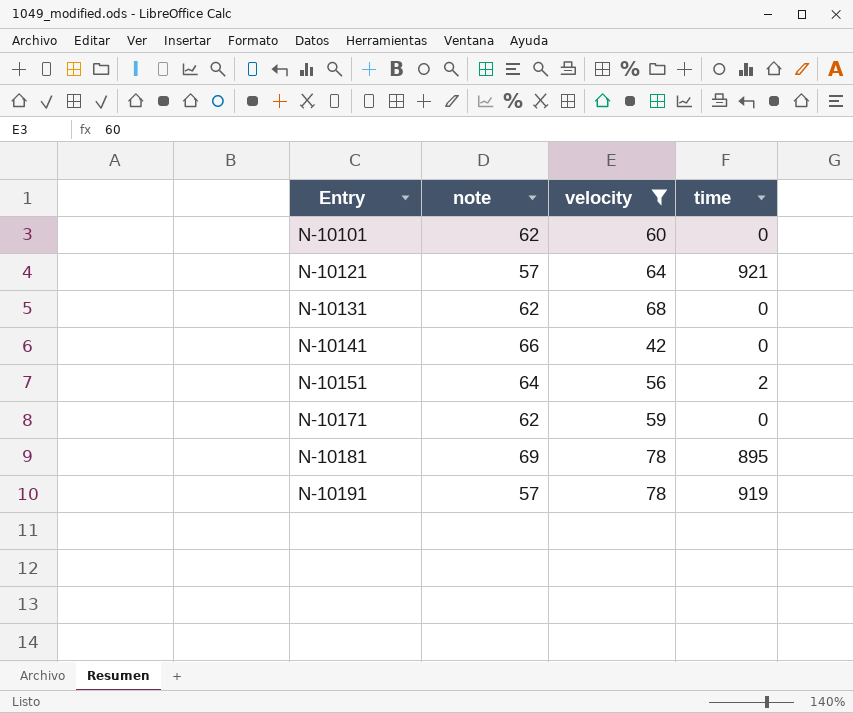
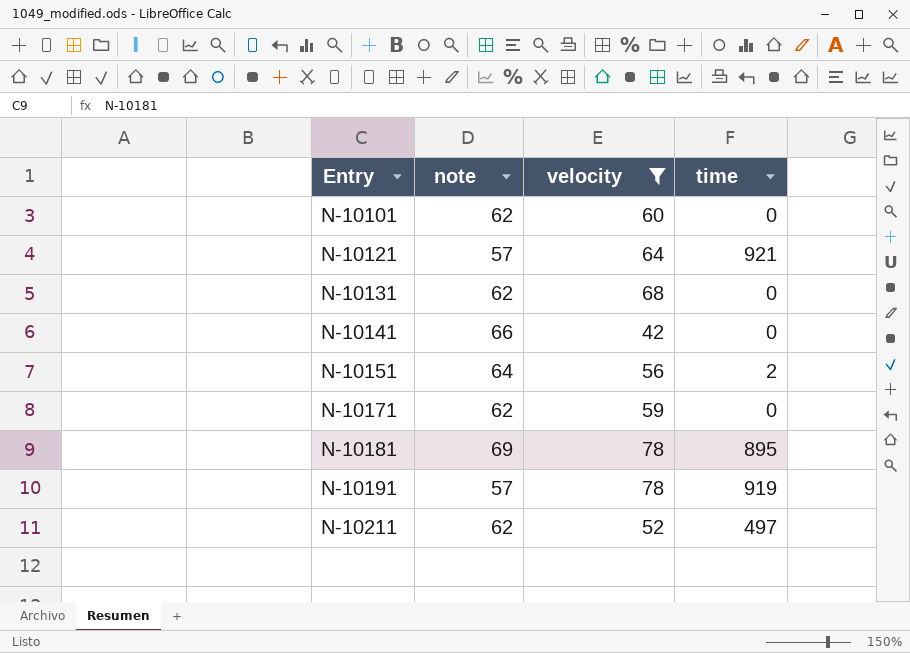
row N-10211: none -> 62 | 52 | 497

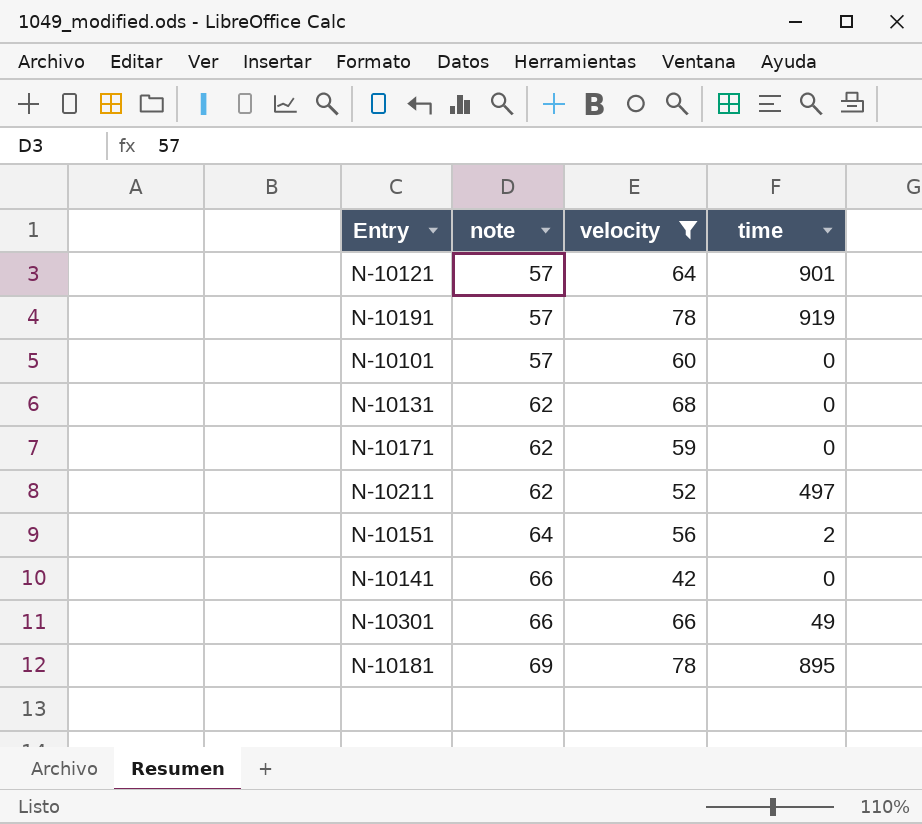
row order: Entry ascending -> note ascending
N-10121 | time: 921 -> 901
N-10101 | note: 62 -> 57
row N-10301: none -> 66 | 66 | 49

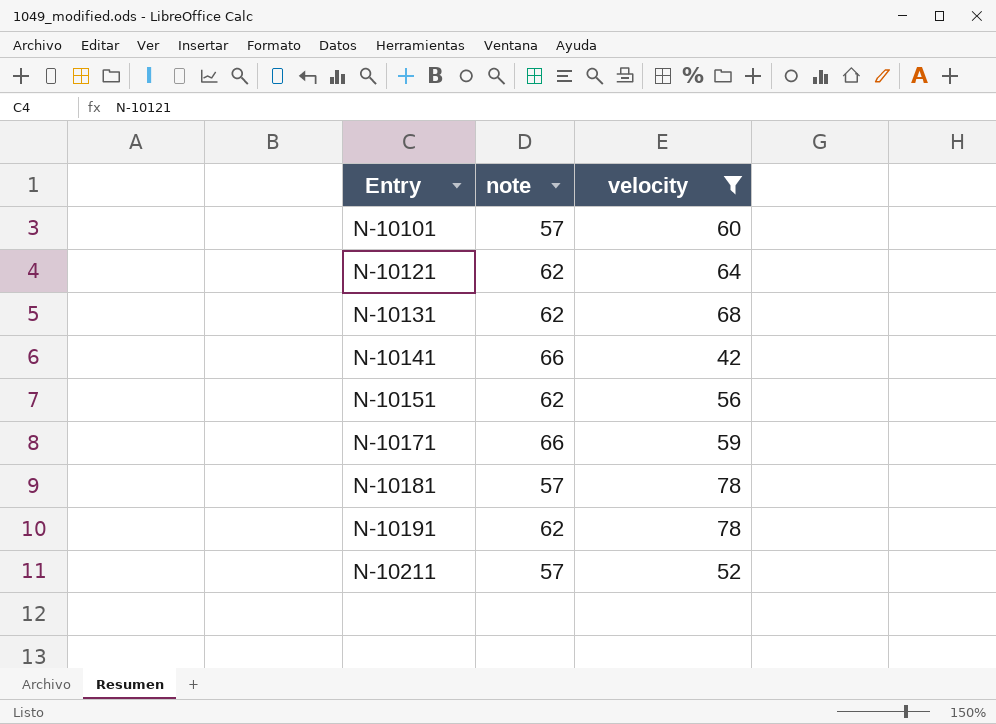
row order: note ascending -> Entry ascending
column time | position: 4 -> none
row N-10301: 66 | 66 | 49 -> none
N-10121 | note: 57 -> 62
N-10151 | note: 64 -> 62
N-10171 | note: 62 -> 66
N-10181 | note: 69 -> 57
N-10191 | note: 57 -> 62
N-10211 | note: 62 -> 57

